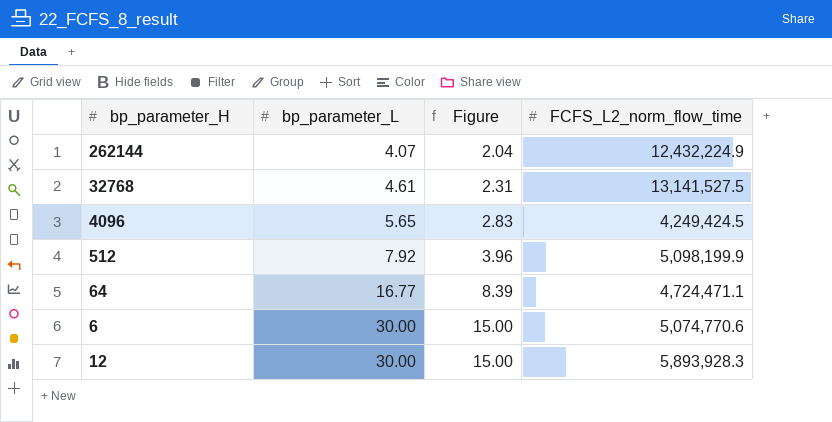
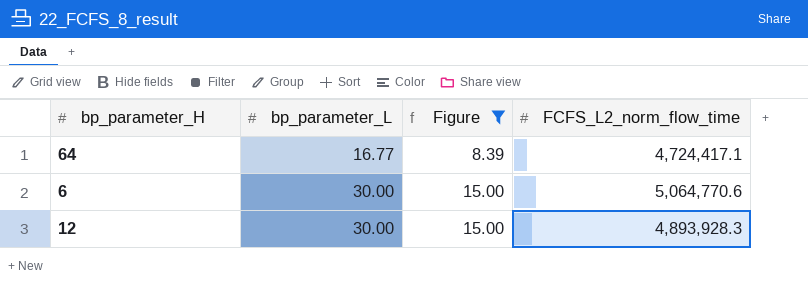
filter: none -> Figure >= 8.39
64 | FCFS_L2_norm_flow_time: 4,724,471.1 -> 4,724,417.1
6 | FCFS_L2_norm_flow_time: 5,074,770.6 -> 5,064,770.6
12 | FCFS_L2_norm_flow_time: 5,893,928.3 -> 4,893,928.3

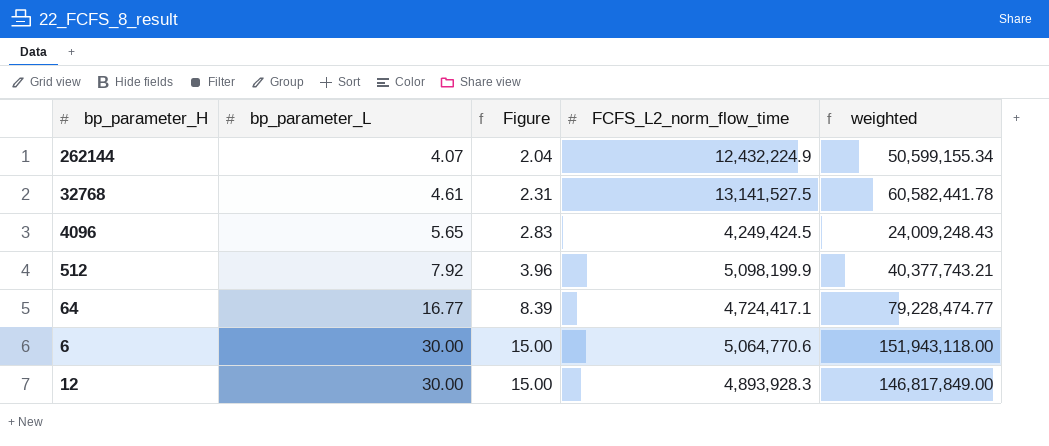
filter: Figure >= 8.39 -> none
column weighted | formula: none -> [bp_parameter_L] * [FCFS_L2_norm_flow_time]

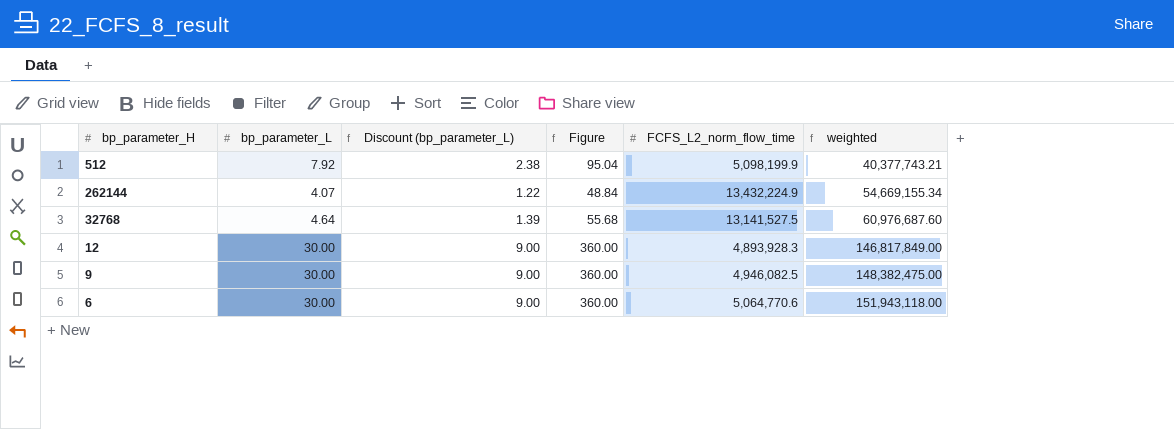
row order: bp_parameter_L ascending -> weighted ascending
column Discount (bp_parameter_L) | formula: none -> [bp_parameter_L] * 0.3
column Figure | formula: [bp_parameter_L] * 0.5 -> [bp_parameter_L] * 12
row 4096: 5.65 | 2.83 | 4,249,424.5 | 24,009,248.43 -> none
row 64: 16.77 | 8.39 | 4,724,417.1 | 79,228,474.77 -> none
262144 | FCFS_L2_norm_flow_time: 12,432,224.9 -> 13,432,224.9
262144 | weighted: 50,599,155.34 -> 54,669,155.34
32768 | bp_parameter_L: 4.61 -> 4.64
32768 | weighted: 60,582,441.78 -> 60,976,687.60
row 9: none -> 30.00 | 9.00 | 360.00 | 4,946,082.5 | 148,382,475.00

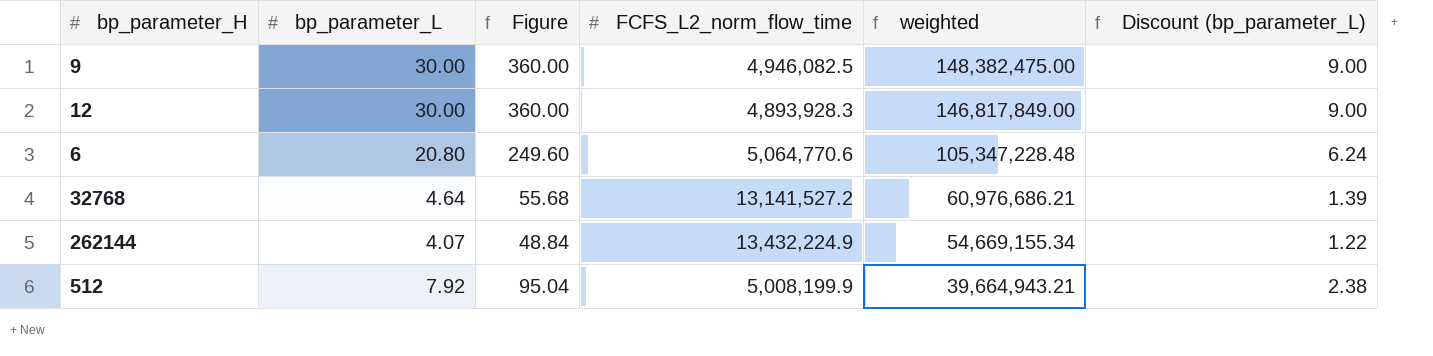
row order: weighted ascending -> weighted descending
column Discount (bp_parameter_L) | position: 3 -> 6
6 | bp_parameter_L: 30.00 -> 20.80
6 | Figure: 360.00 -> 249.60
6 | weighted: 151,943,118.00 -> 105,347,228.48
6 | Discount (bp_parameter_L): 9.00 -> 6.24
32768 | FCFS_L2_norm_flow_time: 13,141,527.5 -> 13,141,527.2
32768 | weighted: 60,976,687.60 -> 60,976,686.21
512 | FCFS_L2_norm_flow_time: 5,098,199.9 -> 5,008,199.9
512 | weighted: 40,377,743.21 -> 39,664,943.21

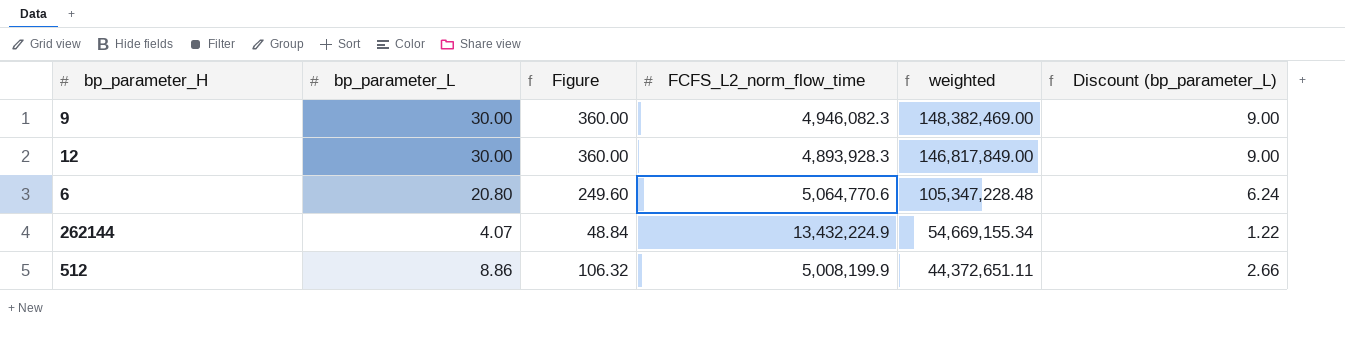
row 32768: 4.64 | 55.68 | 13,141,527.2 | 60,976,686.21 | 1.39 -> none
9 | FCFS_L2_norm_flow_time: 4,946,082.5 -> 4,946,082.3
9 | weighted: 148,382,475.00 -> 148,382,469.00
512 | bp_parameter_L: 7.92 -> 8.86
512 | Figure: 95.04 -> 106.32
512 | weighted: 39,664,943.21 -> 44,372,651.11
512 | Discount (bp_parameter_L): 2.38 -> 2.66

